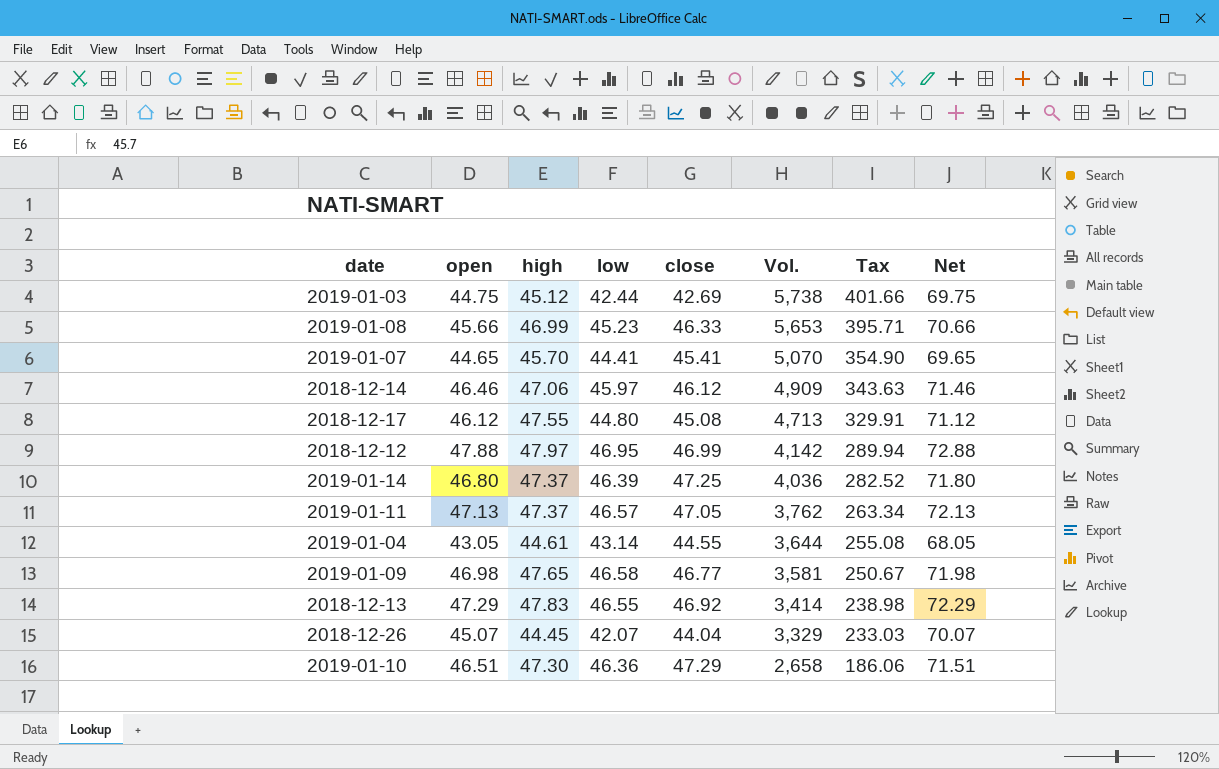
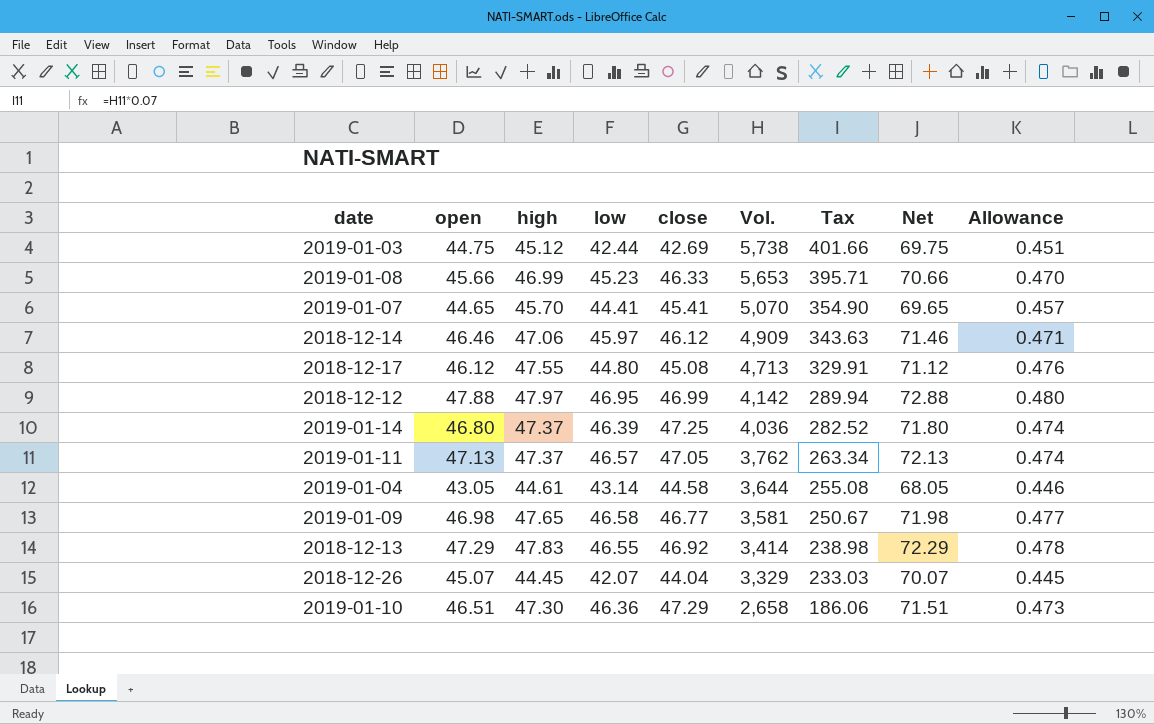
column Allowance | formula: none -> [high] * 0.01
2019-01-04 | close: 44.55 -> 44.58

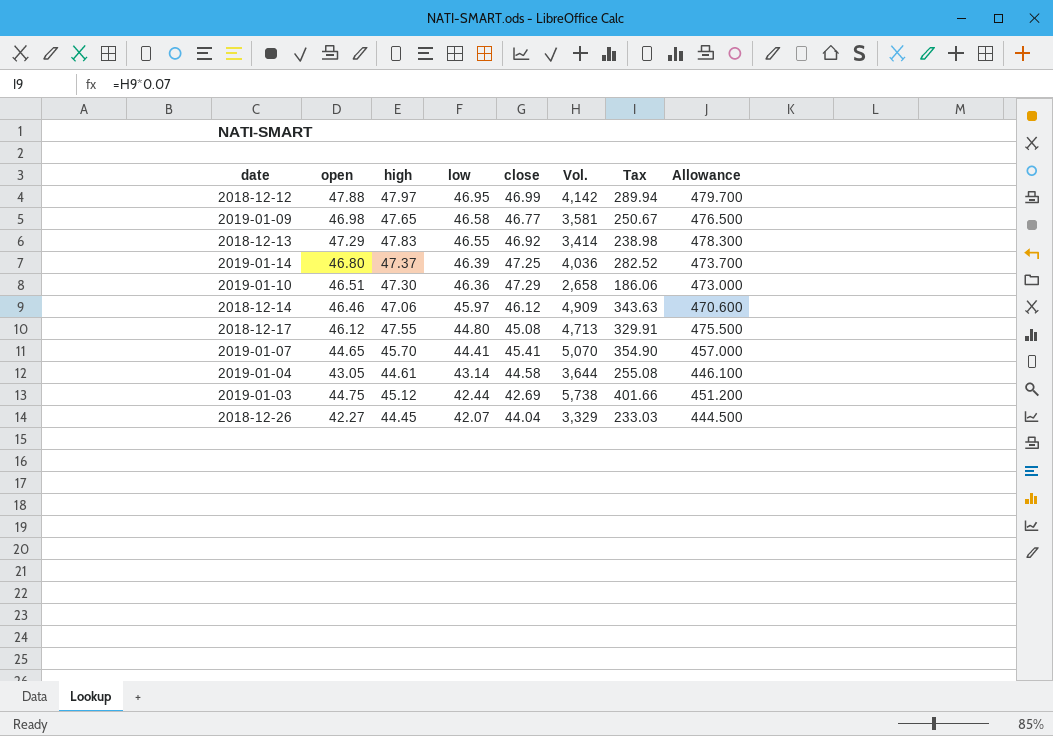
row order: Vol. descending -> low descending
column Net | formula: [open] + 25 -> none
column Allowance | formula: [high] * 0.01 -> [high] * 10
row 2019-01-08: 45.66 | 46.99 | 45.23 | 46.33 | 5,653 | 395.71 | 70.66 | 0.470 -> none
row 2019-01-11: 47.13 | 47.37 | 46.57 | 47.05 | 3,762 | 263.34 | 72.13 | 0.474 -> none
2018-12-26 | open: 45.07 -> 42.27

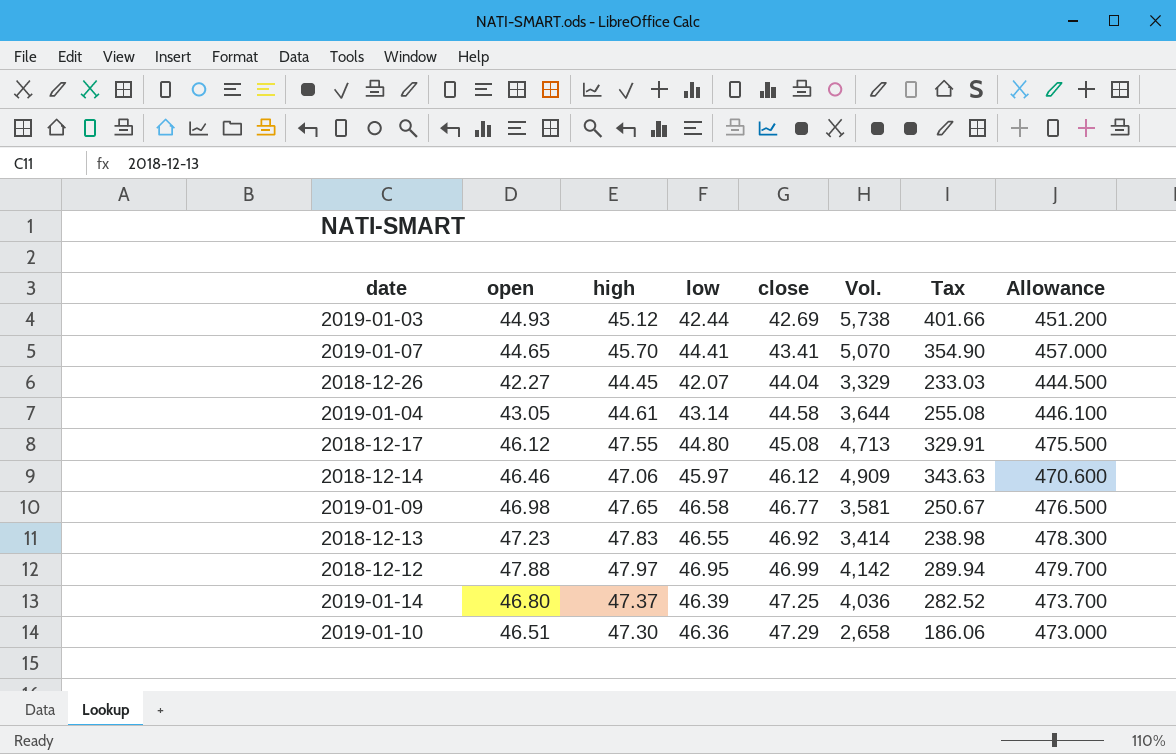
row order: low descending -> close ascending
2019-01-03 | open: 44.75 -> 44.93
2019-01-07 | close: 45.41 -> 43.41
2018-12-13 | open: 47.29 -> 47.23

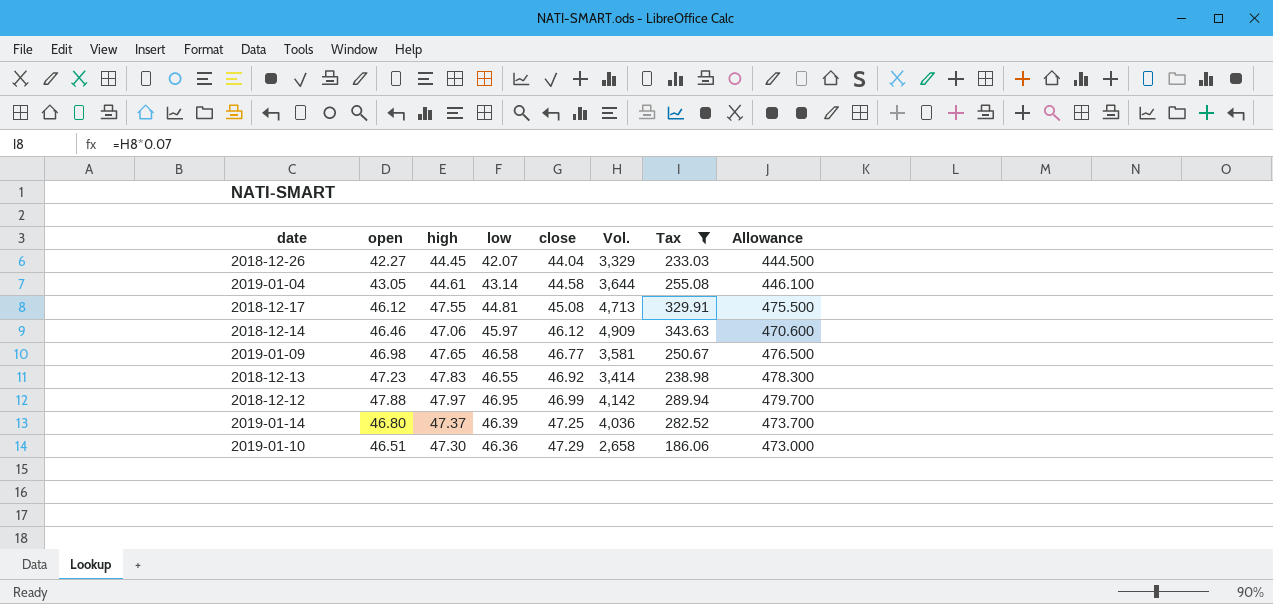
filter: none -> Tax <= 343.63
2018-12-17 | low: 44.80 -> 44.81

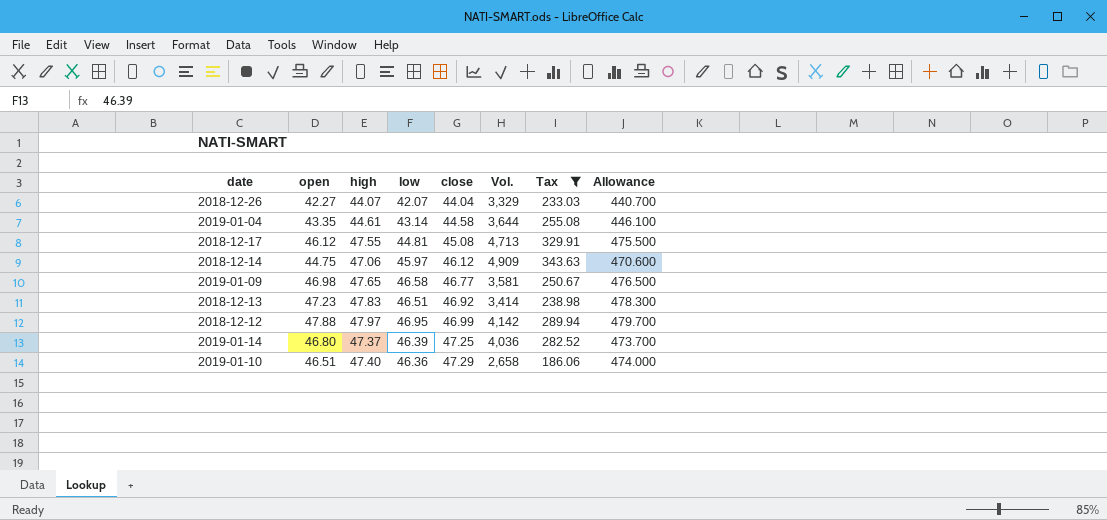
2018-12-26 | high: 44.45 -> 44.07
2018-12-26 | Allowance: 444.500 -> 440.700
2019-01-04 | open: 43.05 -> 43.35
2018-12-14 | open: 46.46 -> 44.75
2018-12-13 | low: 46.55 -> 46.51
2019-01-10 | high: 47.30 -> 47.40
2019-01-10 | Allowance: 473.000 -> 474.000

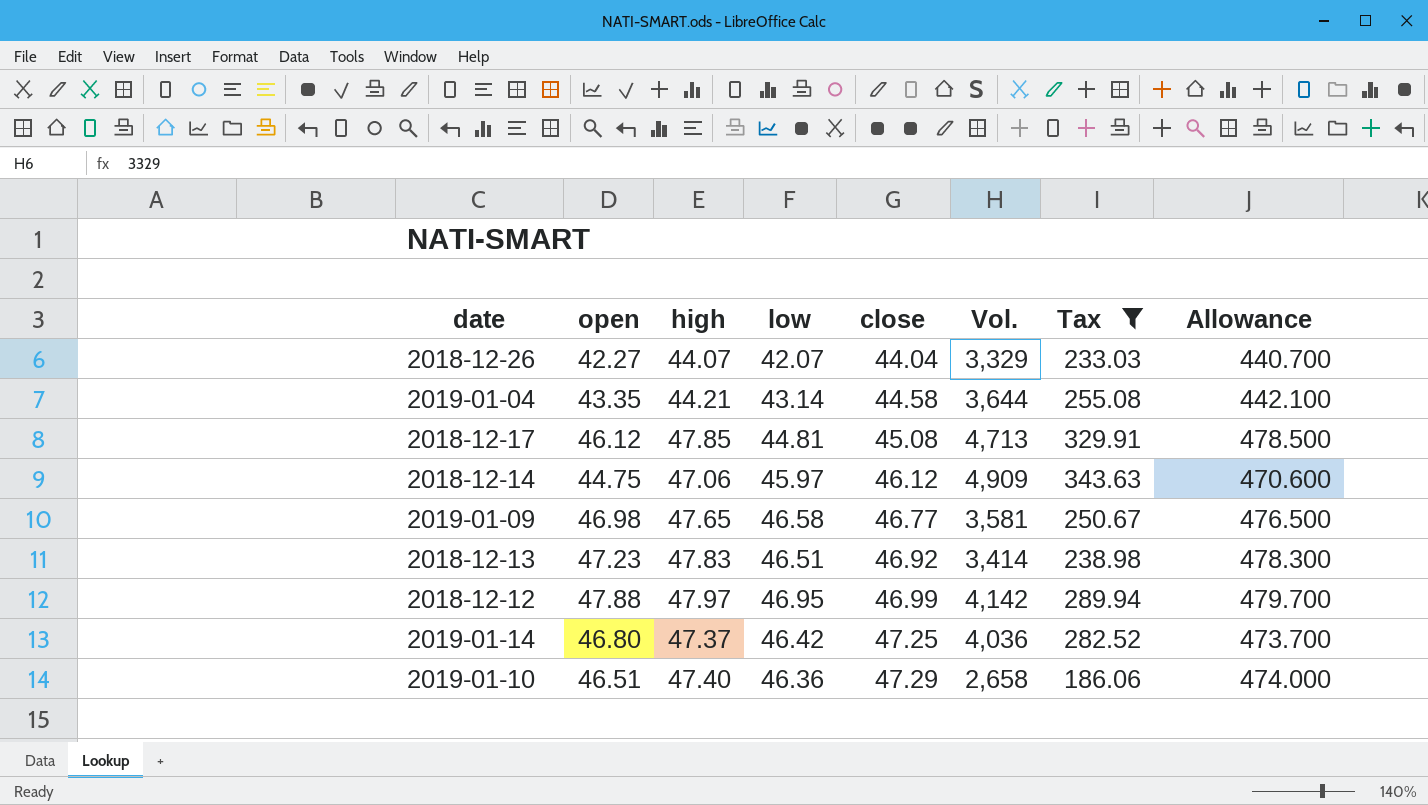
2019-01-04 | high: 44.61 -> 44.21
2019-01-04 | Allowance: 446.100 -> 442.100
2018-12-17 | high: 47.55 -> 47.85
2018-12-17 | Allowance: 475.500 -> 478.500
2019-01-14 | low: 46.39 -> 46.42

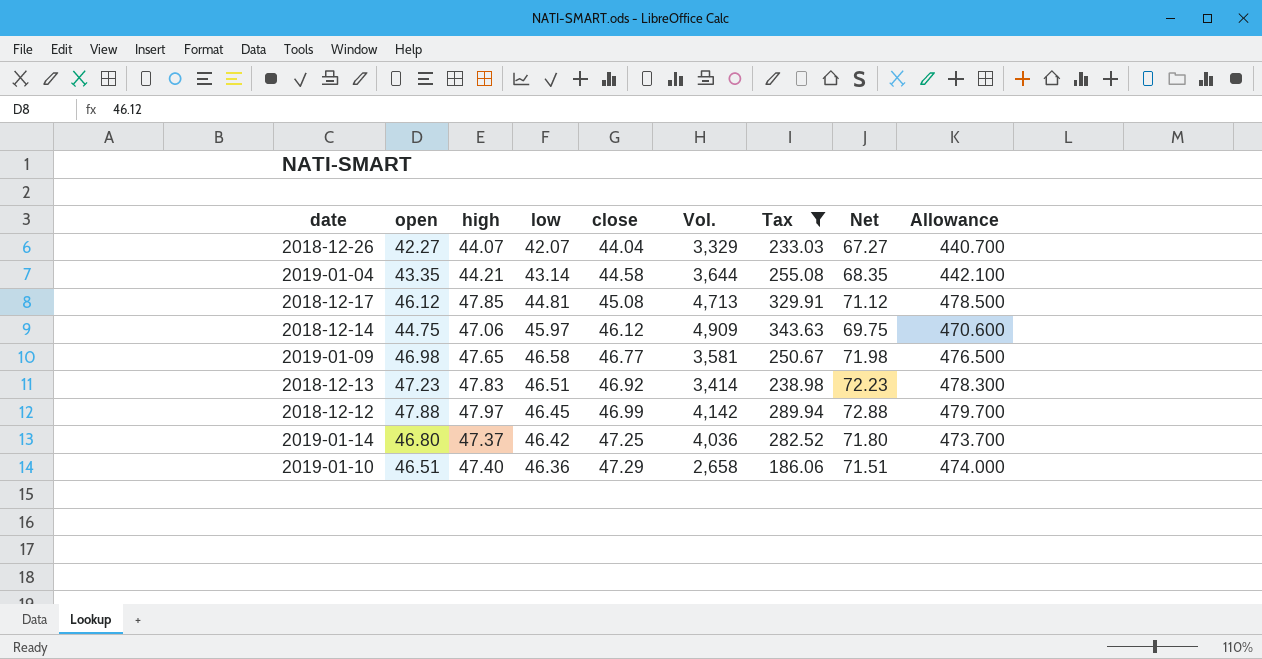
column Net | formula: none -> [open] + 25
2018-12-12 | low: 46.95 -> 46.45

